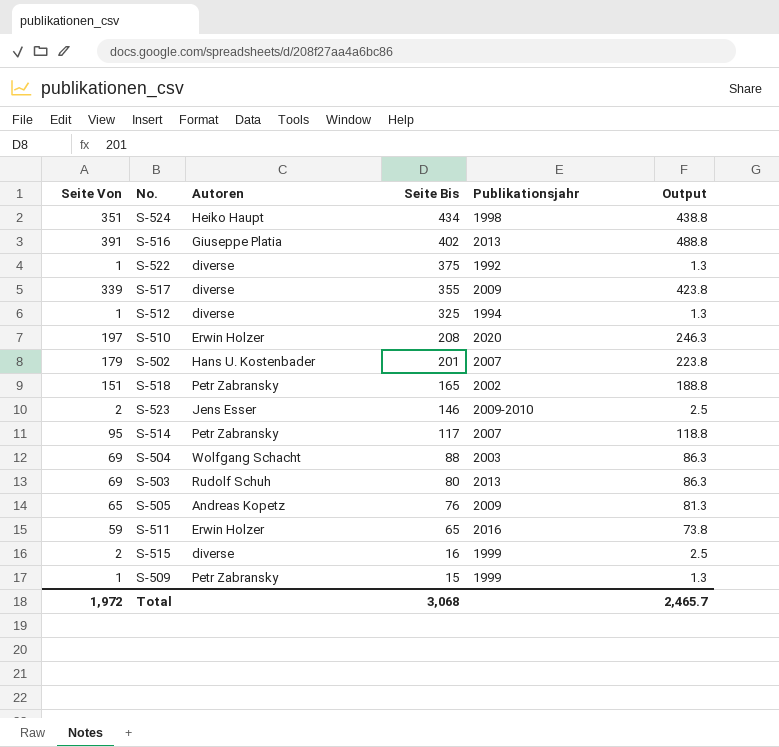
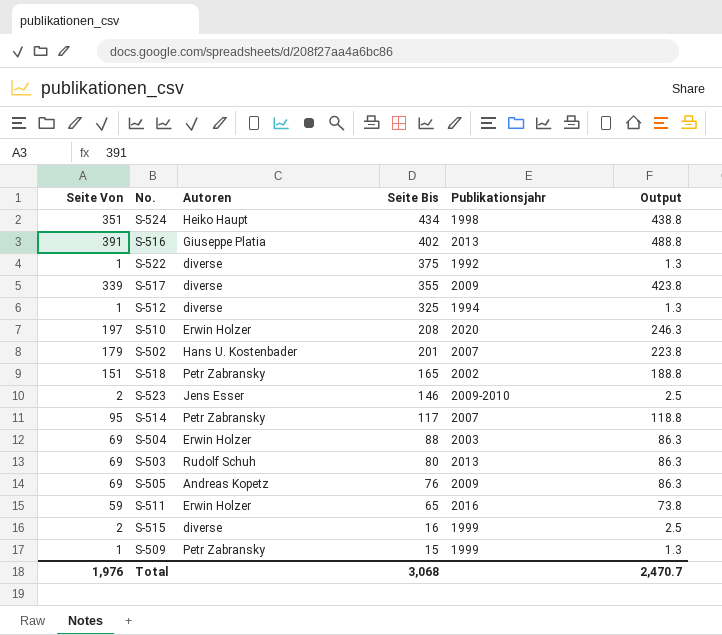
S-504 | Autoren: Wolfgang Schacht -> Erwin Holzer
S-505 | Seite Von: 65 -> 69
S-505 | Output: 81.3 -> 86.3
Total | Seite Von: 1,972 -> 1,976
Total | Output: 2,465.7 -> 2,470.7

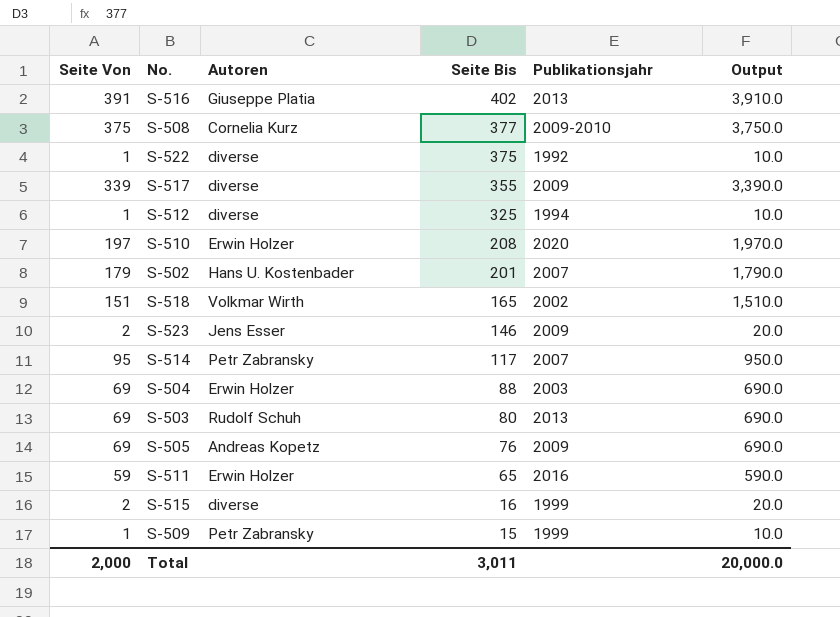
column Output | formula: [Seite Von] * 1.25 -> [Seite Von] * 10
row S-524: 351 | Heiko Haupt | 434 | 1998 | 438.8 -> none
row S-508: none -> 375 | Cornelia Kurz | 377 | 2009-2010 | 3,750.0
S-518 | Autoren: Petr Zabransky -> Volkmar Wirth
S-523 | Publikationsjahr: 2009-2010 -> 2009
Total | Seite Von: 1,976 -> 2,000
Total | Seite Bis: 3,068 -> 3,011
Total | Output: 2,470.7 -> 20,000.0

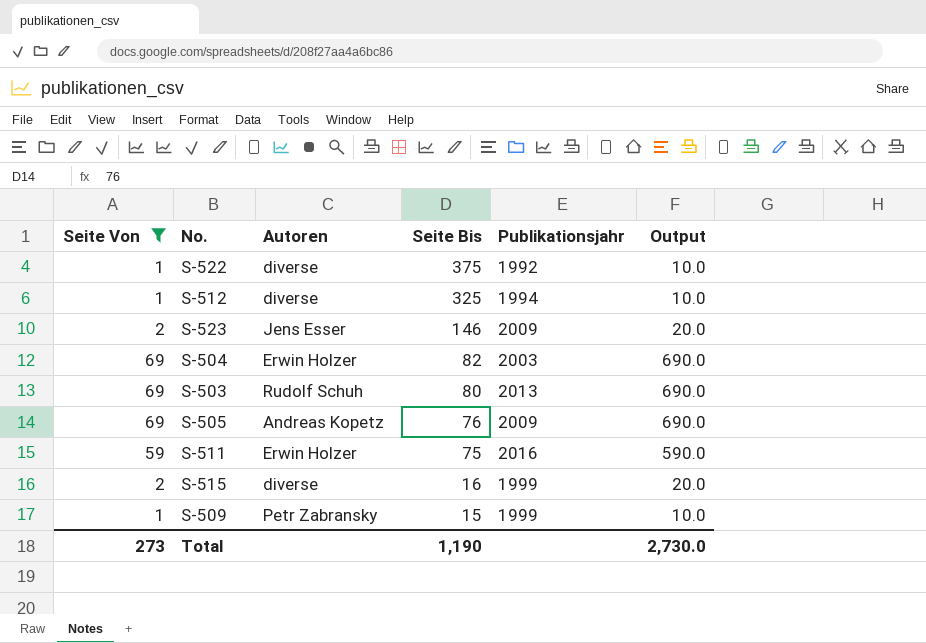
filter: none -> Seite Von <= 69
S-504 | Seite Bis: 88 -> 82
S-511 | Seite Bis: 65 -> 75
Total | Seite Von: 2,000 -> 273
Total | Seite Bis: 3,011 -> 1,190
Total | Output: 20,000.0 -> 2,730.0

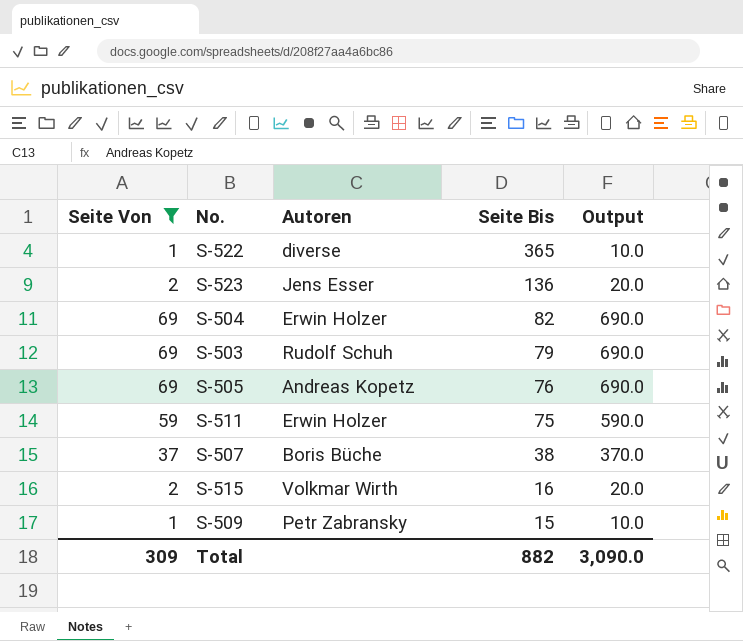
column Publikationsjahr | position: 5 -> none
row S-512: 1 | diverse | 325 | 1994 | 10.0 -> none
S-522 | Seite Bis: 375 -> 365
S-523 | Seite Bis: 146 -> 136
S-503 | Seite Bis: 80 -> 79
row S-507: none -> 37 | Boris Büche | 38 | 370.0
S-515 | Autoren: diverse -> Volkmar Wirth
Total | Seite Von: 273 -> 309
Total | Seite Bis: 1,190 -> 882
Total | Output: 2,730.0 -> 3,090.0

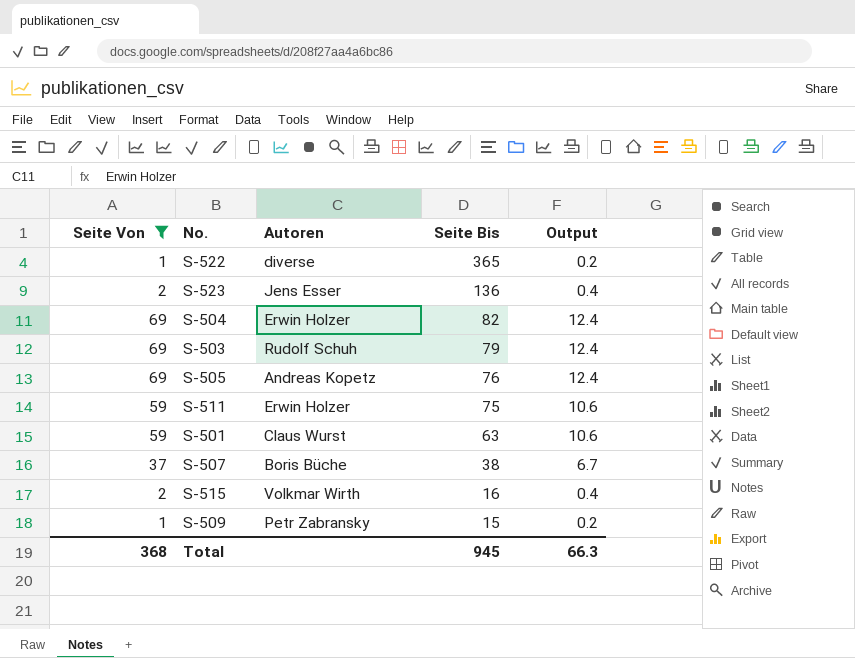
column Output | formula: [Seite Von] * 10 -> [Seite Von] * 0.18
row S-501: none -> 59 | Claus Wurst | 63 | 10.6
Total | Seite Von: 309 -> 368
Total | Seite Bis: 882 -> 945
Total | Output: 3,090.0 -> 66.3

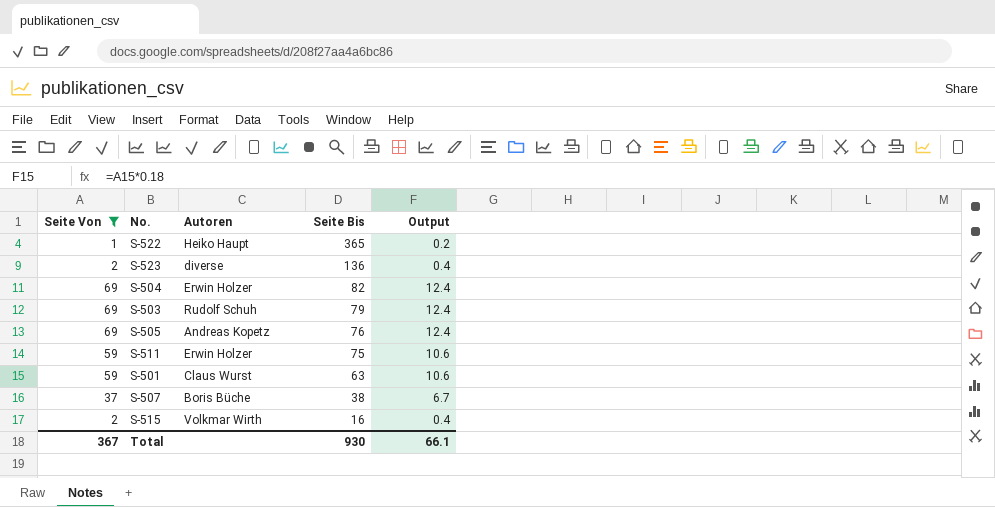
row S-509: 1 | Petr Zabransky | 15 | 0.2 -> none
S-522 | Autoren: diverse -> Heiko Haupt
S-523 | Autoren: Jens Esser -> diverse
Total | Seite Von: 368 -> 367
Total | Seite Bis: 945 -> 930
Total | Output: 66.3 -> 66.1

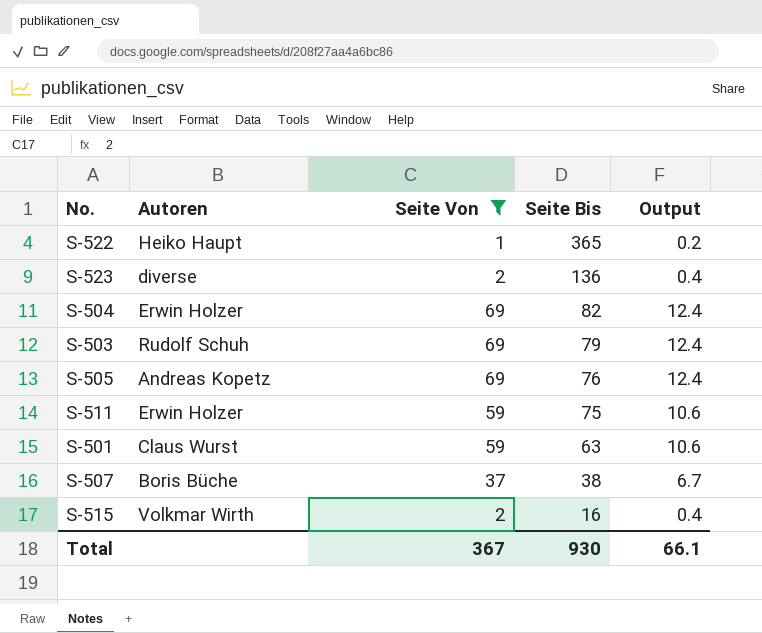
column Seite Von | position: 1 -> 3

